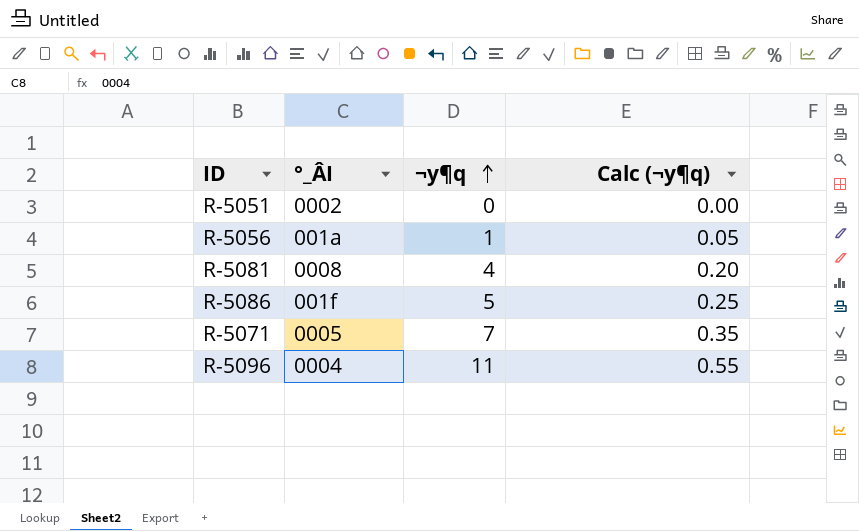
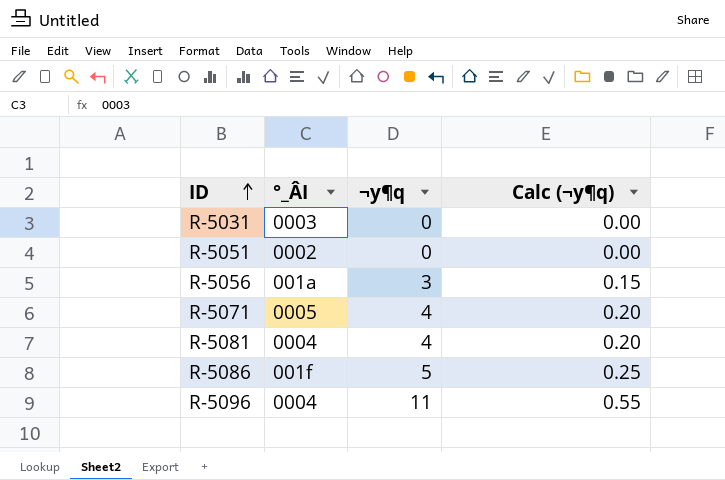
row order: ¬y¶q ascending -> ID ascending
row R-5031: none -> 0003 | 0 | 0.00
R-5056 | ¬y¶q: 1 -> 3
R-5056 | Calc (¬y¶q): 0.05 -> 0.15
R-5071 | ¬y¶q: 7 -> 4
R-5071 | Calc (¬y¶q): 0.35 -> 0.20
R-5081 | °_ÂI: 0008 -> 0004

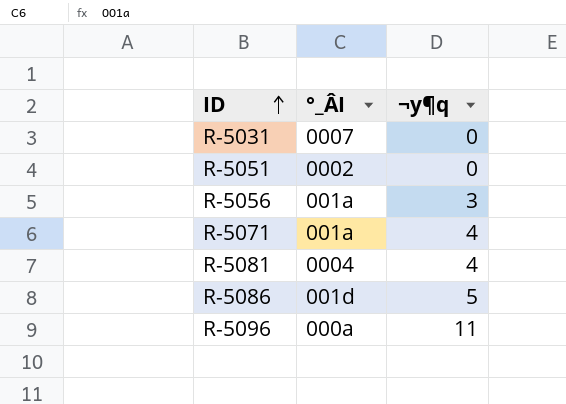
column Calc (¬y¶q) | formula: [¬y¶q] * 0.05 -> none
R-5031 | °_ÂI: 0003 -> 0007
R-5071 | °_ÂI: 0005 -> 001a
R-5086 | °_ÂI: 001f -> 001d
R-5096 | °_ÂI: 0004 -> 000a

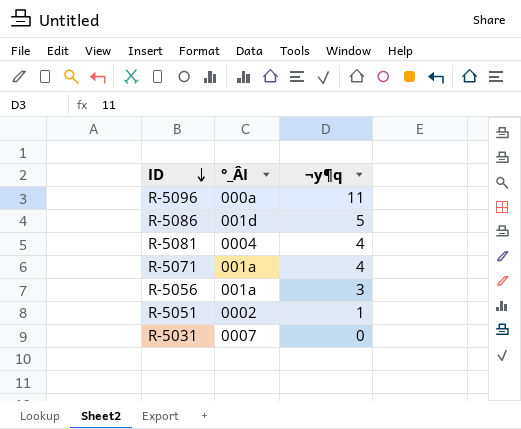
row order: ID ascending -> ID descending
R-5051 | ¬y¶q: 0 -> 1

